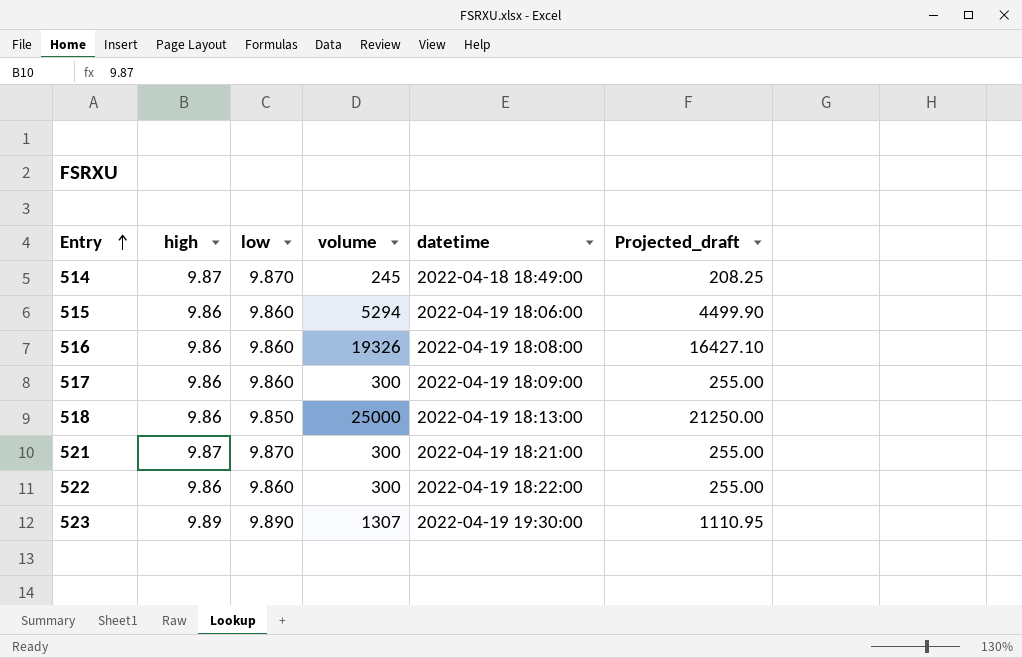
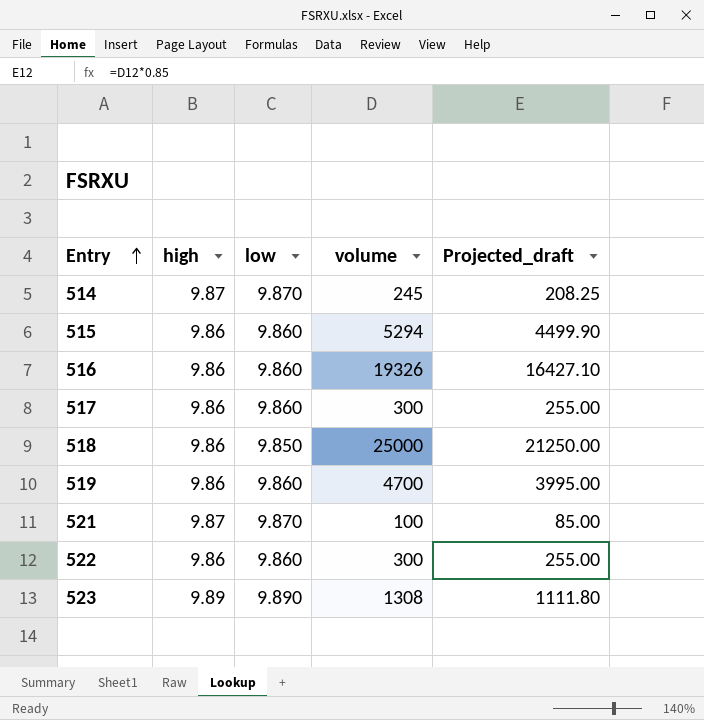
column datetime | position: 5 -> none
row 519: none -> 9.86 | 9.860 | 4700 | 3995.00
521 | volume: 300 -> 100
521 | Projected_draft: 255.00 -> 85.00
523 | volume: 1307 -> 1308
523 | Projected_draft: 1110.95 -> 1111.80

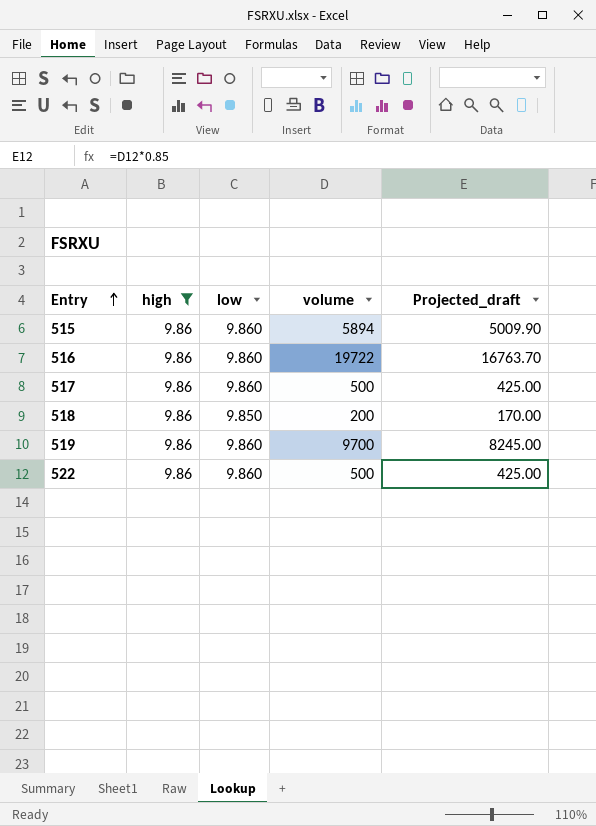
filter: none -> high = 9.86
515 | volume: 5294 -> 5894
515 | Projected_draft: 4499.90 -> 5009.90
516 | volume: 19326 -> 19722
516 | Projected_draft: 16427.10 -> 16763.70
517 | volume: 300 -> 500
517 | Projected_draft: 255.00 -> 425.00
518 | volume: 25000 -> 200
518 | Projected_draft: 21250.00 -> 170.00
519 | volume: 4700 -> 9700
519 | Projected_draft: 3995.00 -> 8245.00
522 | volume: 300 -> 500
522 | Projected_draft: 255.00 -> 425.00

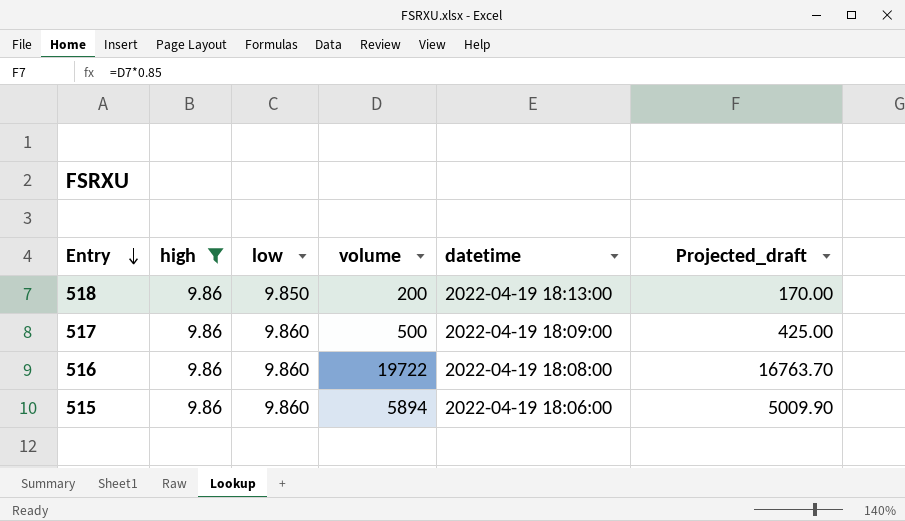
row order: Entry ascending -> Entry descending
column datetime | position: none -> 5
row 519: 9.86 | 9.860 | 9700 | 8245.00 -> none
row 522: 9.86 | 9.860 | 500 | 425.00 -> none

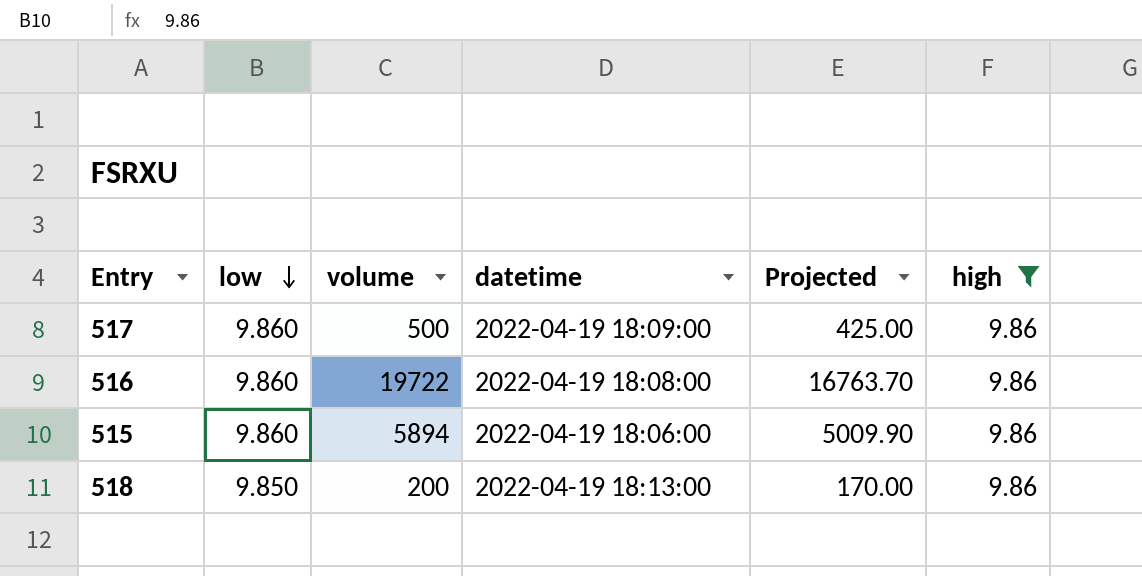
row order: Entry descending -> low descending
column name: Projected_draft -> Projected
column high | position: 2 -> 6

